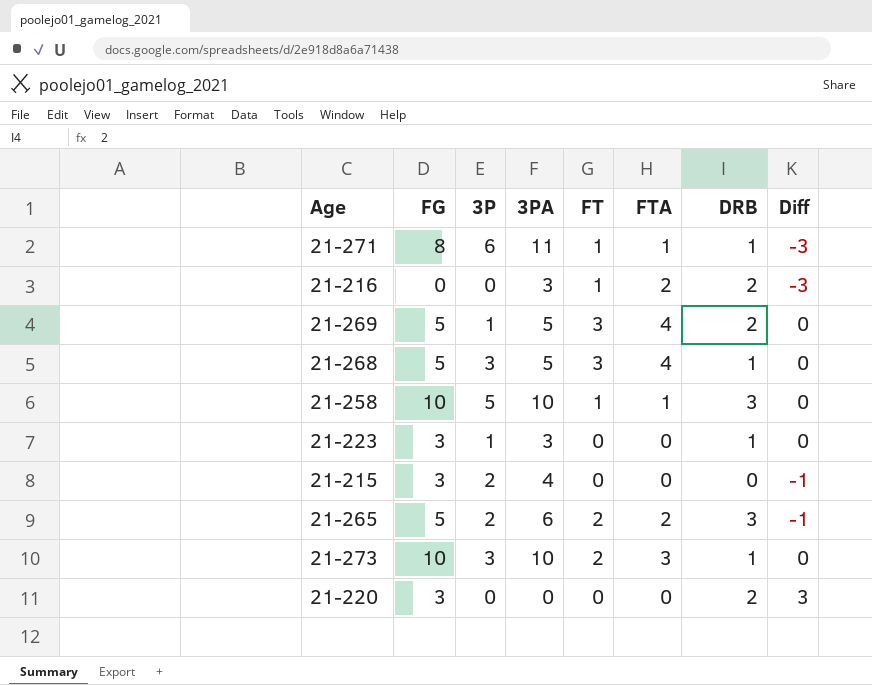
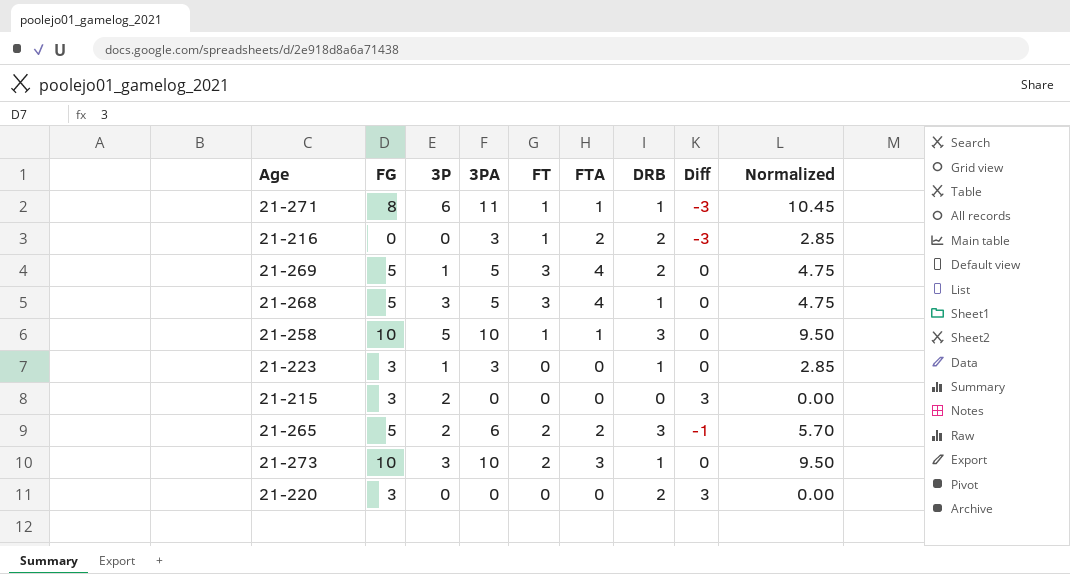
column Normalized | formula: none -> [3PA] * 0.95
21-215 | 3PA: 4 -> 0
21-215 | Diff: -1 -> 3

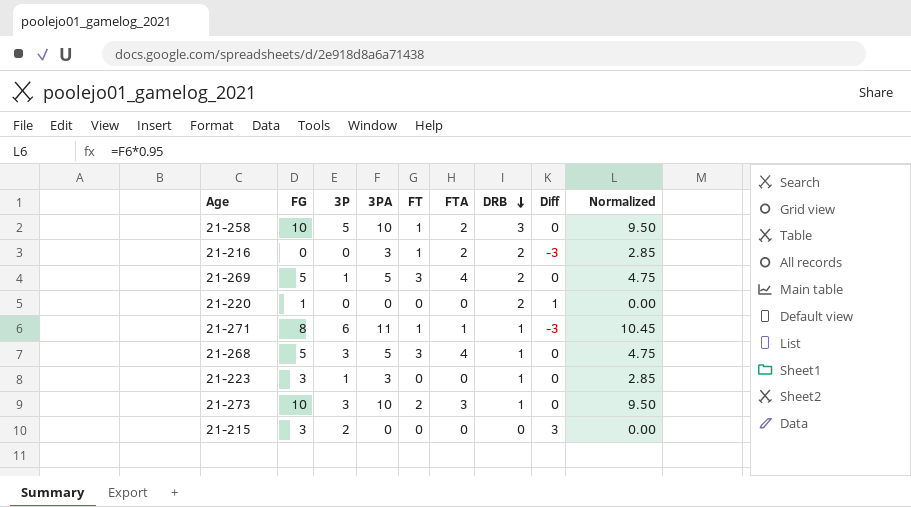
row order: none -> DRB descending
row 21-265: 5 | 2 | 6 | 2 | 2 | 3 | -1 | 5.70 -> none
21-258 | FTA: 1 -> 2
21-220 | FG: 3 -> 1
21-220 | Diff: 3 -> 1

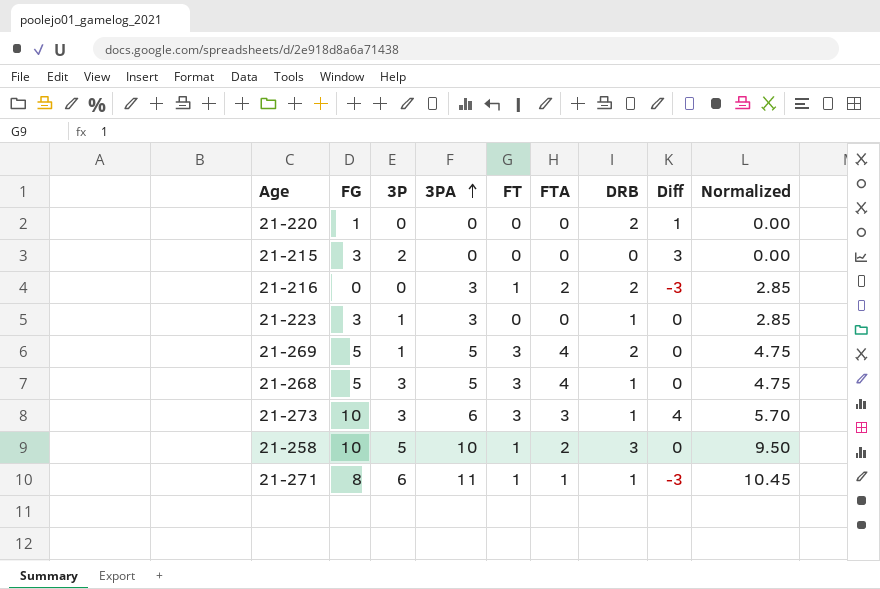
row order: DRB descending -> 3PA ascending
21-273 | 3PA: 10 -> 6
21-273 | FT: 2 -> 3
21-273 | Diff: 0 -> 4
21-273 | Normalized: 9.50 -> 5.70

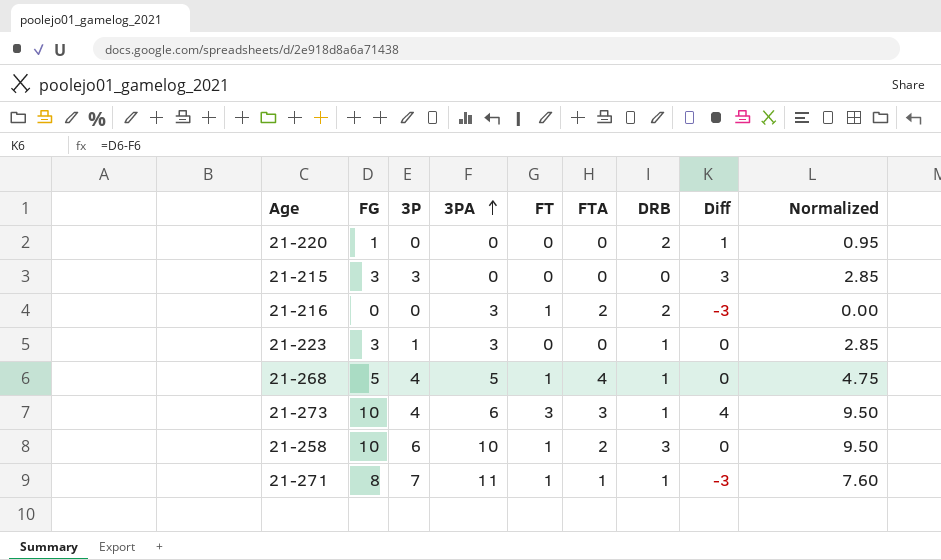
column Normalized | formula: [3PA] * 0.95 -> [FG] * 0.95
row 21-269: 5 | 1 | 5 | 3 | 4 | 2 | 0 | 4.75 -> none
21-215 | 3P: 2 -> 3
21-268 | 3P: 3 -> 4
21-268 | FT: 3 -> 1
21-273 | 3P: 3 -> 4
21-258 | 3P: 5 -> 6
21-271 | 3P: 6 -> 7

